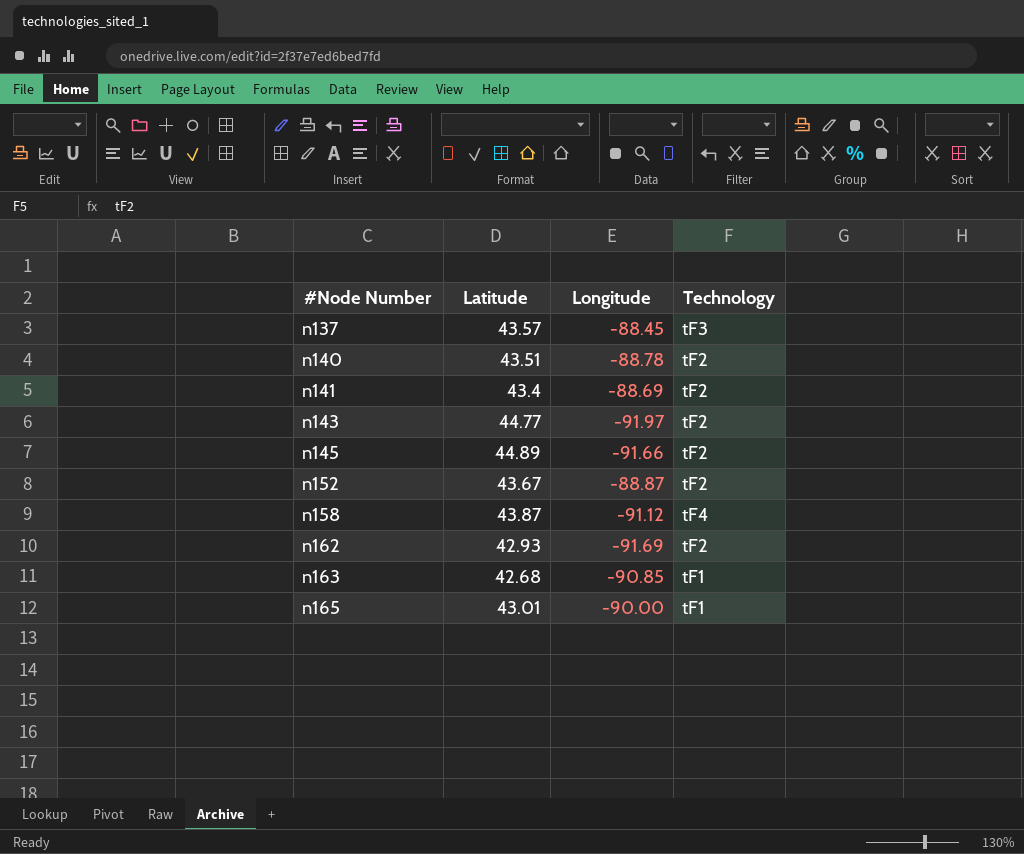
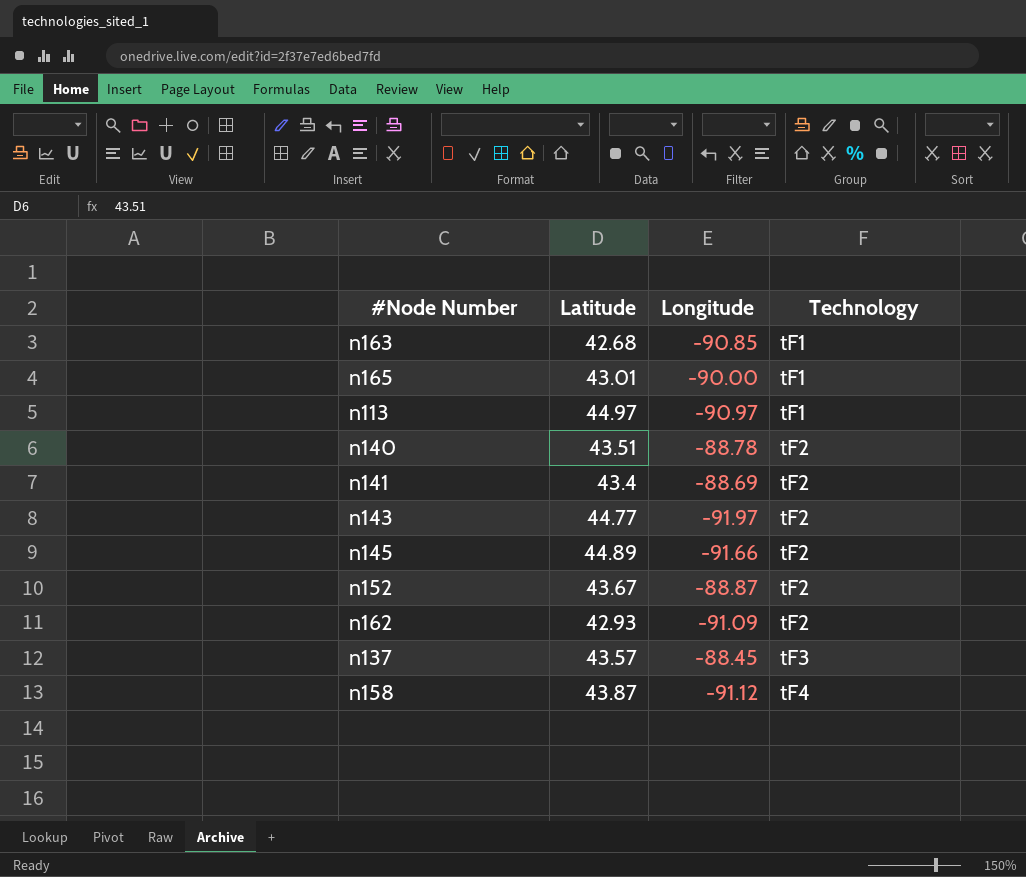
row order: #Node Number ascending -> Technology ascending
row n113: none -> 44.97 | -90.97 | tF1
n162 | Longitude: -91.69 -> -91.09

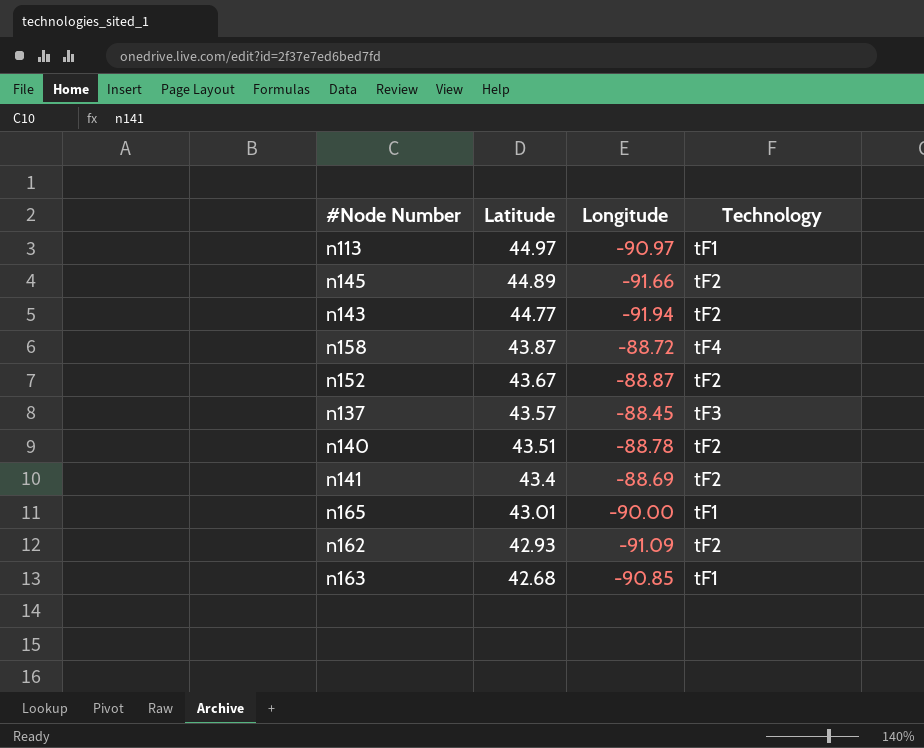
row order: Technology ascending -> Latitude descending
n143 | Longitude: -91.97 -> -91.94
n158 | Longitude: -91.12 -> -88.72

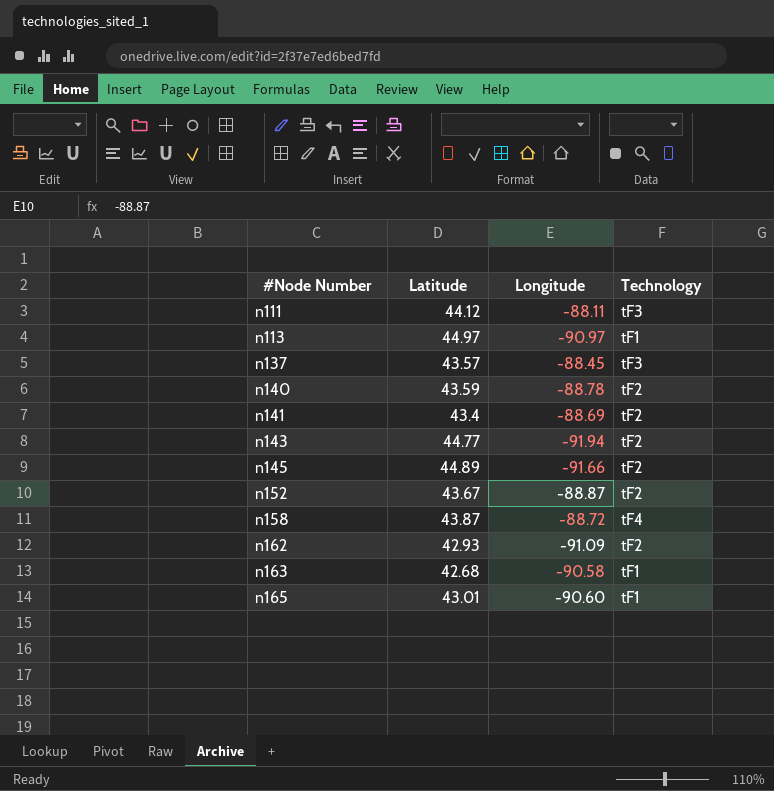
row order: Latitude descending -> #Node Number ascending
row n111: none -> 44.12 | -88.11 | tF3
n140 | Latitude: 43.51 -> 43.59
n163 | Longitude: -90.85 -> -90.58
n165 | Longitude: -90.00 -> -90.60

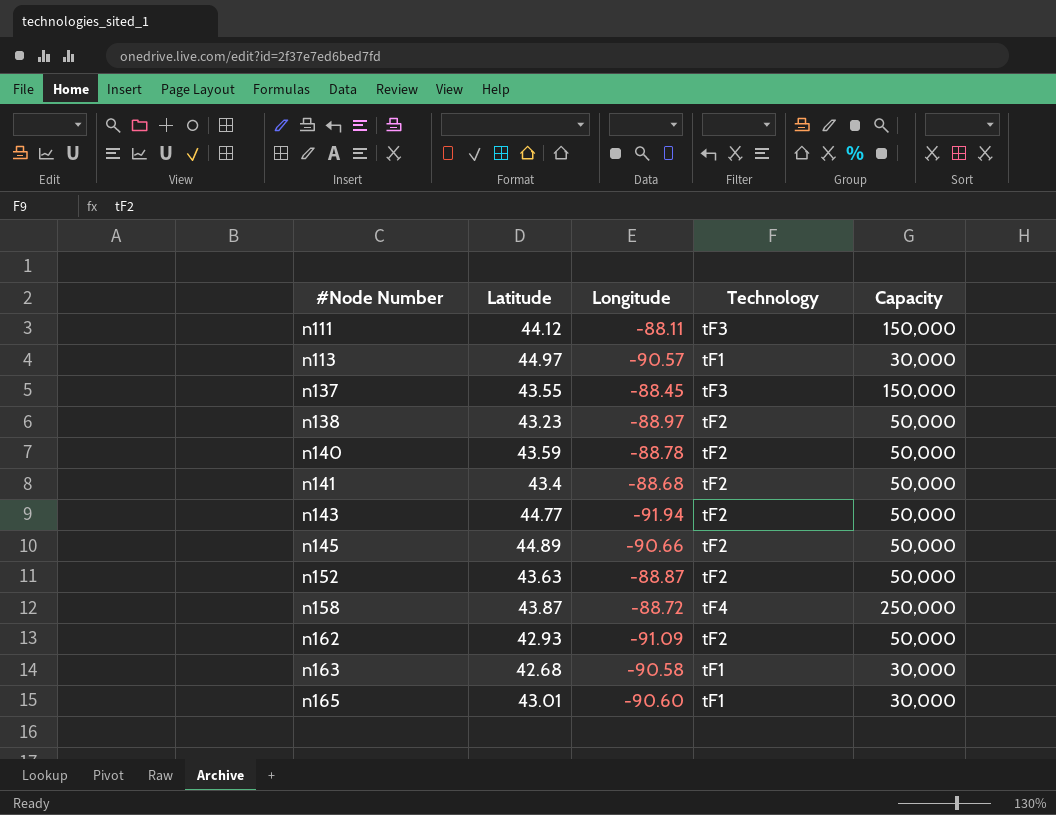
column Capacity | position: none -> 5
n113 | Longitude: -90.97 -> -90.57
n137 | Latitude: 43.57 -> 43.55
row n138: none -> 43.23 | -88.97 | tF2 | 50,000
n141 | Longitude: -88.69 -> -88.68
n145 | Longitude: -91.66 -> -90.66
n152 | Latitude: 43.67 -> 43.63

